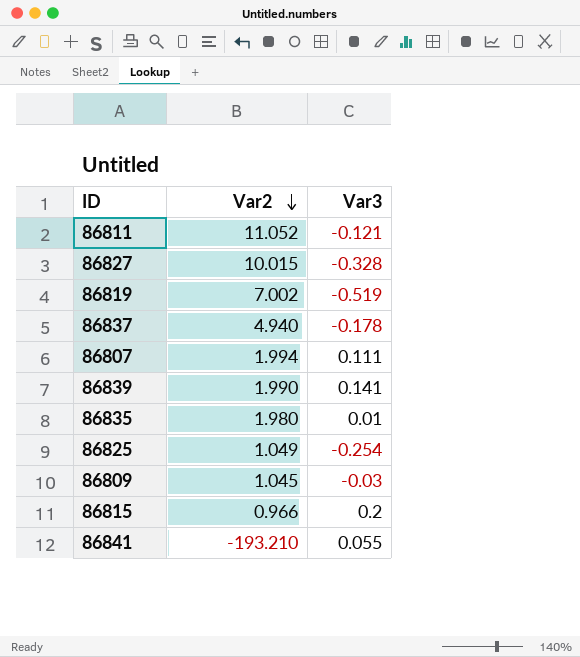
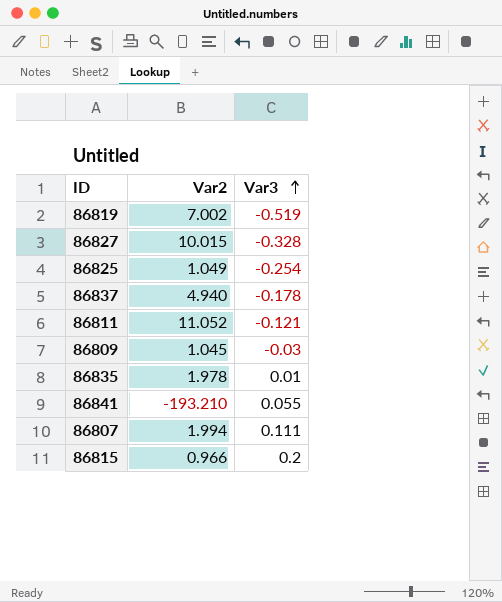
row order: Var2 descending -> Var3 ascending
row 86839: 1.990 | 0.141 -> none
86835 | Var2: 1.980 -> 1.978

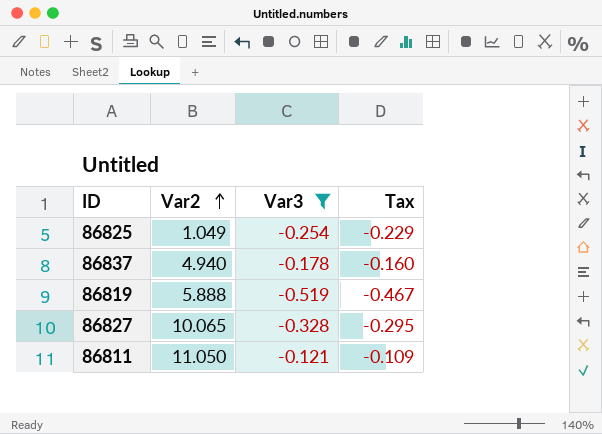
filter: none -> Var3 <= -0.121
row order: Var3 ascending -> Var2 ascending
column Tax | formula: none -> [Var3] * 0.9
86819 | Var2: 7.002 -> 5.888
86827 | Var2: 10.015 -> 10.065
86811 | Var2: 11.052 -> 11.050

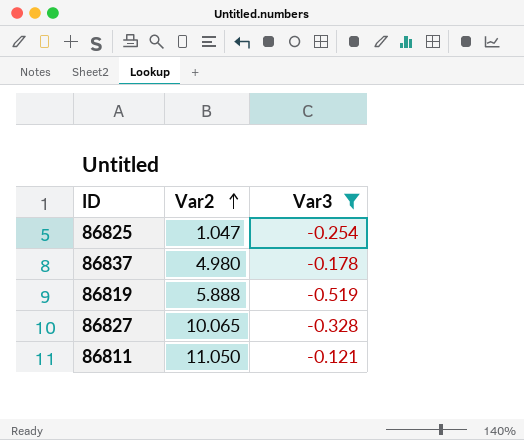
column Tax | formula: [Var3] * 0.9 -> none
86825 | Var2: 1.049 -> 1.047
86837 | Var2: 4.940 -> 4.980

